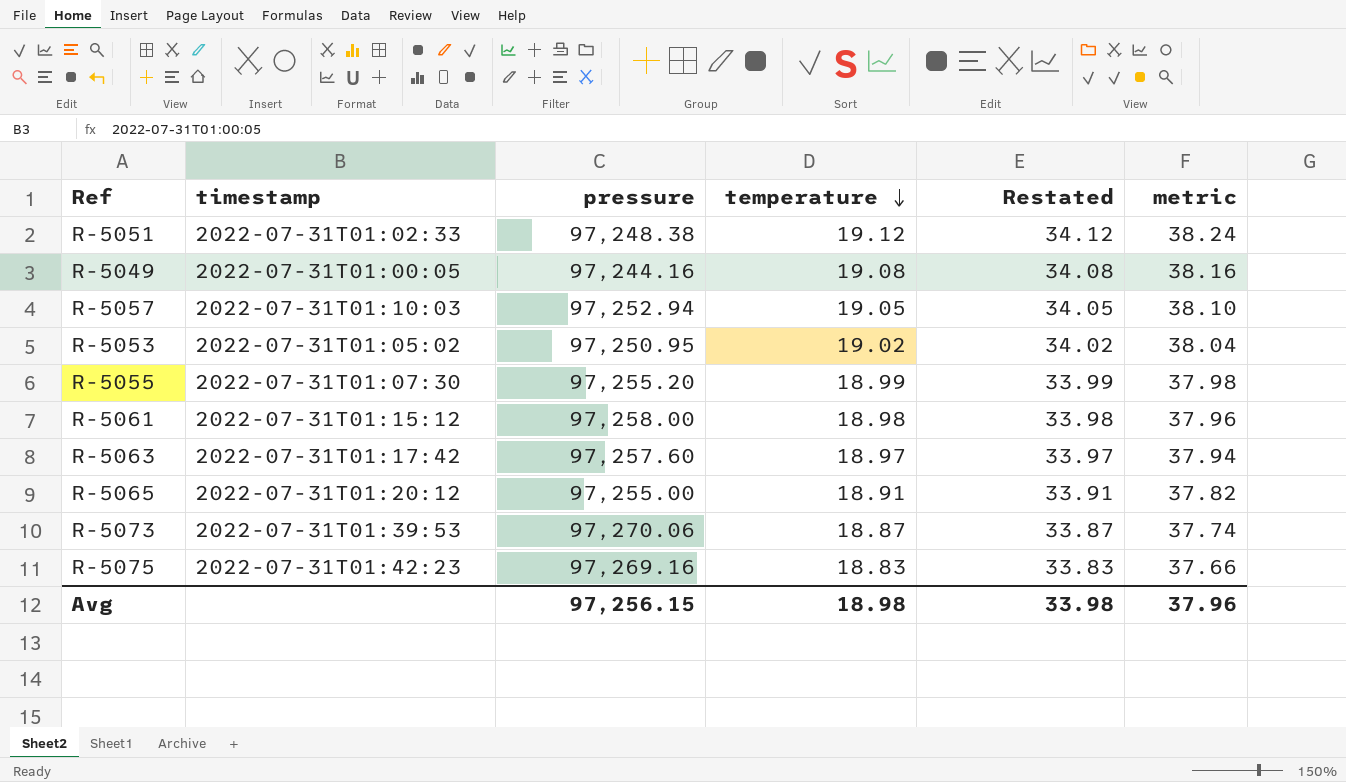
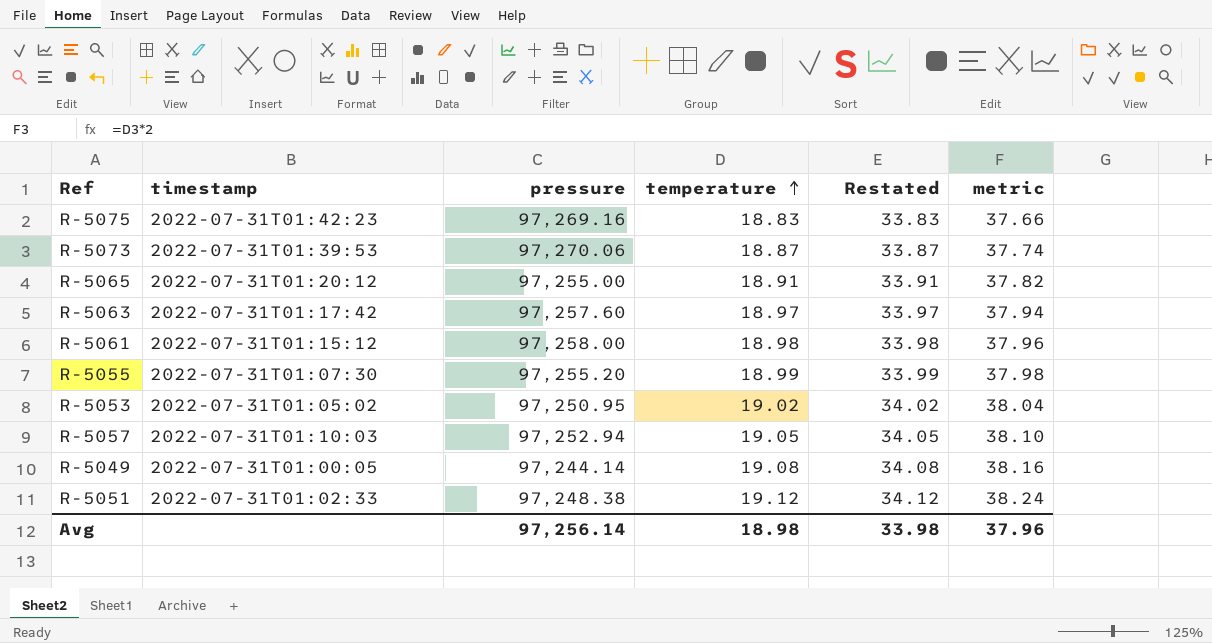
row order: temperature descending -> temperature ascending
R-5049 | pressure: 97,244.16 -> 97,244.14
Avg | pressure: 97,256.15 -> 97,256.14

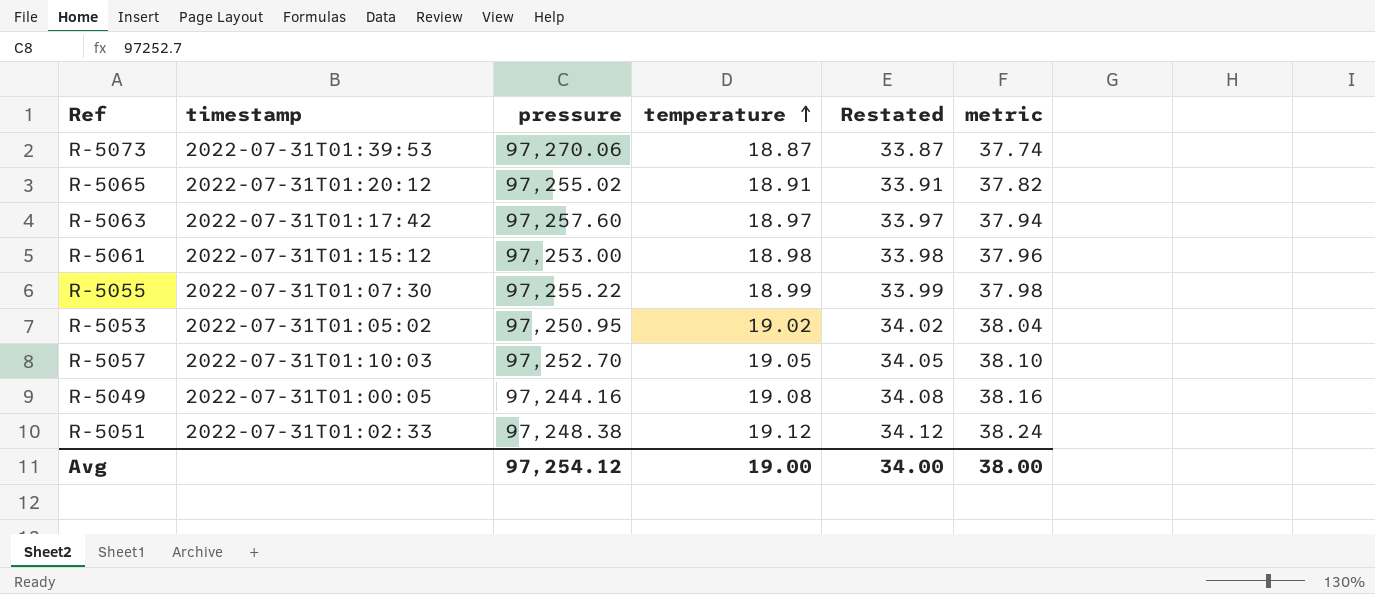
row R-5075: 2022-07-31T01:42:23 | 97,269.16 | 18.83 | 33.83 | 37.66 -> none
R-5065 | pressure: 97,255.00 -> 97,255.02
R-5061 | pressure: 97,258.00 -> 97,253.00
R-5055 | pressure: 97,255.20 -> 97,255.22
R-5057 | pressure: 97,252.94 -> 97,252.70
R-5049 | pressure: 97,244.14 -> 97,244.16
Avg | pressure: 97,256.14 -> 97,254.12
Avg | temperature: 18.98 -> 19.00
Avg | Restated: 33.98 -> 34.00
Avg | metric: 37.96 -> 38.00

